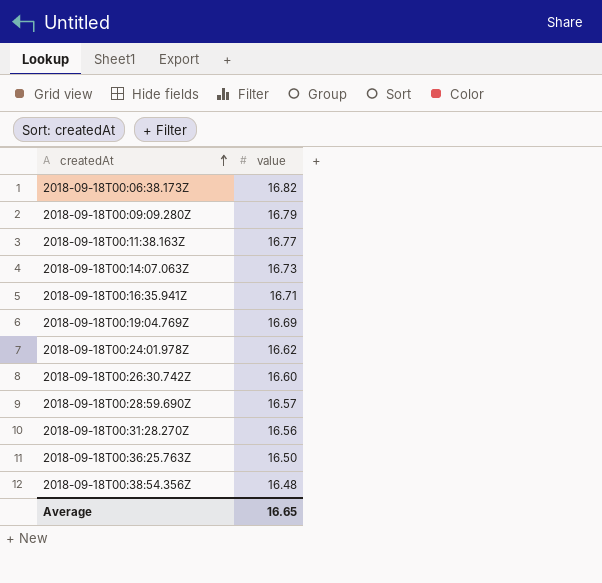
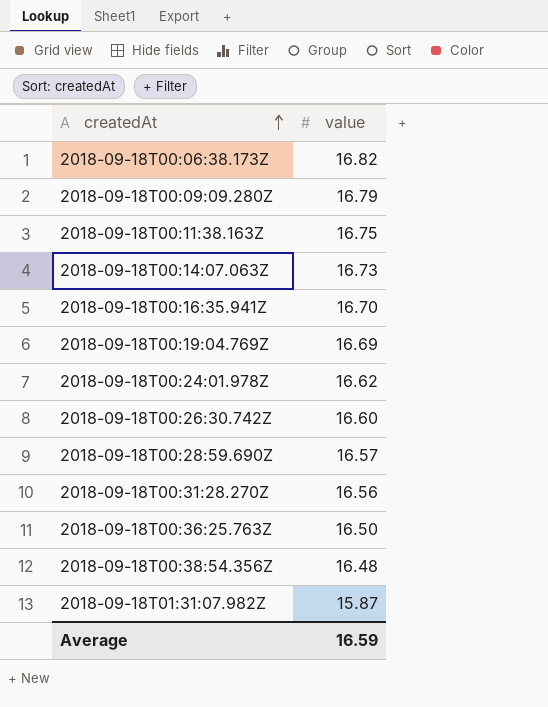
2018-09-18T00:11:38.163Z | value: 16.77 -> 16.75
2018-09-18T00:16:35.941Z | value: 16.71 -> 16.70
row 2018-09-18T01:31:07.982Z: none -> 15.87
Average | value: 16.65 -> 16.59

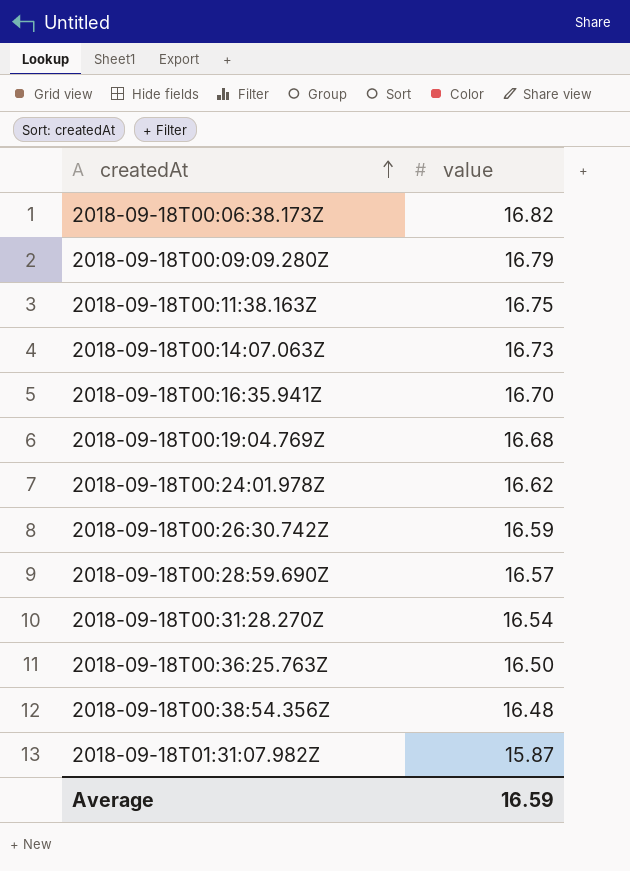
2018-09-18T00:19:04.769Z | value: 16.69 -> 16.68
2018-09-18T00:26:30.742Z | value: 16.60 -> 16.59
2018-09-18T00:31:28.270Z | value: 16.56 -> 16.54

